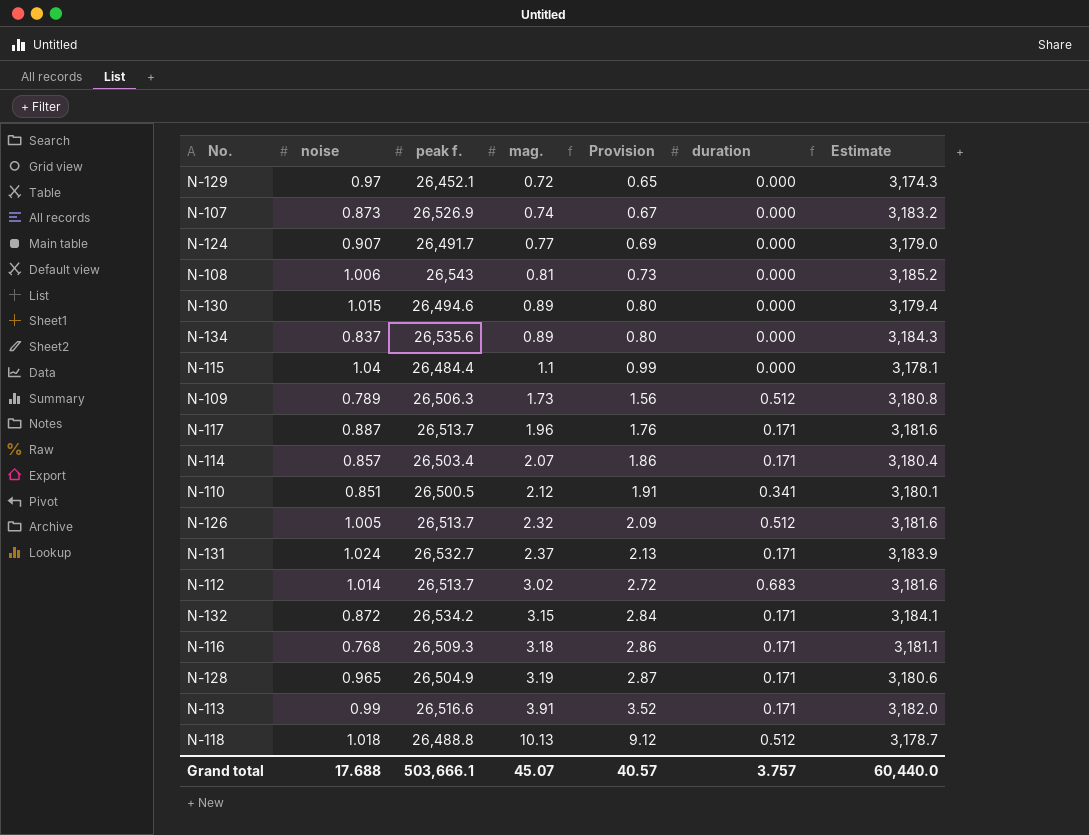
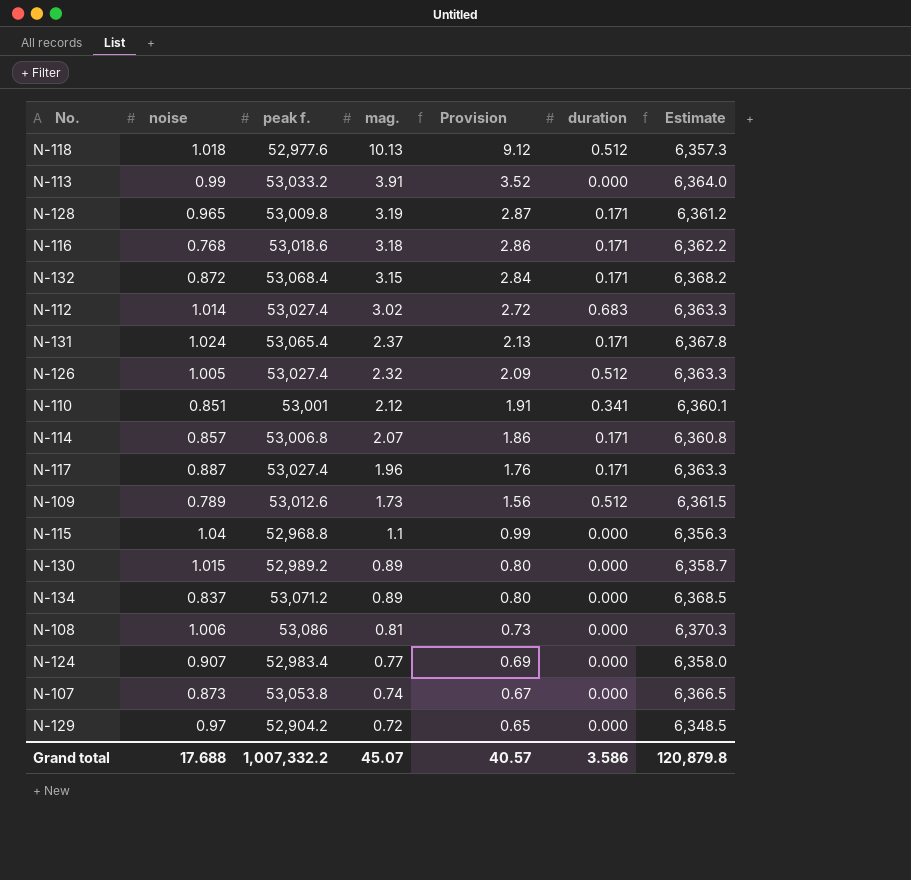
row order: mag. ascending -> mag. descending
N-118 | peak f.: 26,488.8 -> 52,977.6
N-118 | Estimate: 3,178.7 -> 6,357.3
N-113 | peak f.: 26,516.6 -> 53,033.2
N-113 | duration: 0.171 -> 0.000
N-113 | Estimate: 3,182.0 -> 6,364.0
N-128 | peak f.: 26,504.9 -> 53,009.8
N-128 | Estimate: 3,180.6 -> 6,361.2
N-116 | peak f.: 26,509.3 -> 53,018.6
N-116 | Estimate: 3,181.1 -> 6,362.2
N-132 | peak f.: 26,534.2 -> 53,068.4
N-132 | Estimate: 3,184.1 -> 6,368.2
N-112 | peak f.: 26,513.7 -> 53,027.4
N-112 | Estimate: 3,181.6 -> 6,363.3
N-131 | peak f.: 26,532.7 -> 53,065.4
N-131 | Estimate: 3,183.9 -> 6,367.8
N-126 | peak f.: 26,513.7 -> 53,027.4
N-126 | Estimate: 3,181.6 -> 6,363.3
N-110 | peak f.: 26,500.5 -> 53,001
N-110 | Estimate: 3,180.1 -> 6,360.1
N-114 | peak f.: 26,503.4 -> 53,006.8
N-114 | Estimate: 3,180.4 -> 6,360.8
N-117 | peak f.: 26,513.7 -> 53,027.4
N-117 | Estimate: 3,181.6 -> 6,363.3
N-109 | peak f.: 26,506.3 -> 53,012.6
N-109 | Estimate: 3,180.8 -> 6,361.5
N-115 | peak f.: 26,484.4 -> 52,968.8
N-115 | Estimate: 3,178.1 -> 6,356.3
N-130 | peak f.: 26,494.6 -> 52,989.2
N-130 | Estimate: 3,179.4 -> 6,358.7
N-134 | peak f.: 26,535.6 -> 53,071.2
N-134 | Estimate: 3,184.3 -> 6,368.5
N-108 | peak f.: 26,543 -> 53,086
N-108 | Estimate: 3,185.2 -> 6,370.3
N-124 | peak f.: 26,491.7 -> 52,983.4
N-124 | Estimate: 3,179.0 -> 6,358.0
N-107 | peak f.: 26,526.9 -> 53,053.8
N-107 | Estimate: 3,183.2 -> 6,366.5
N-129 | peak f.: 26,452.1 -> 52,904.2
N-129 | Estimate: 3,174.3 -> 6,348.5
Grand total | peak f.: 503,666.1 -> 1,007,332.2
Grand total | duration: 3.757 -> 3.586
Grand total | Estimate: 60,440.0 -> 120,879.8

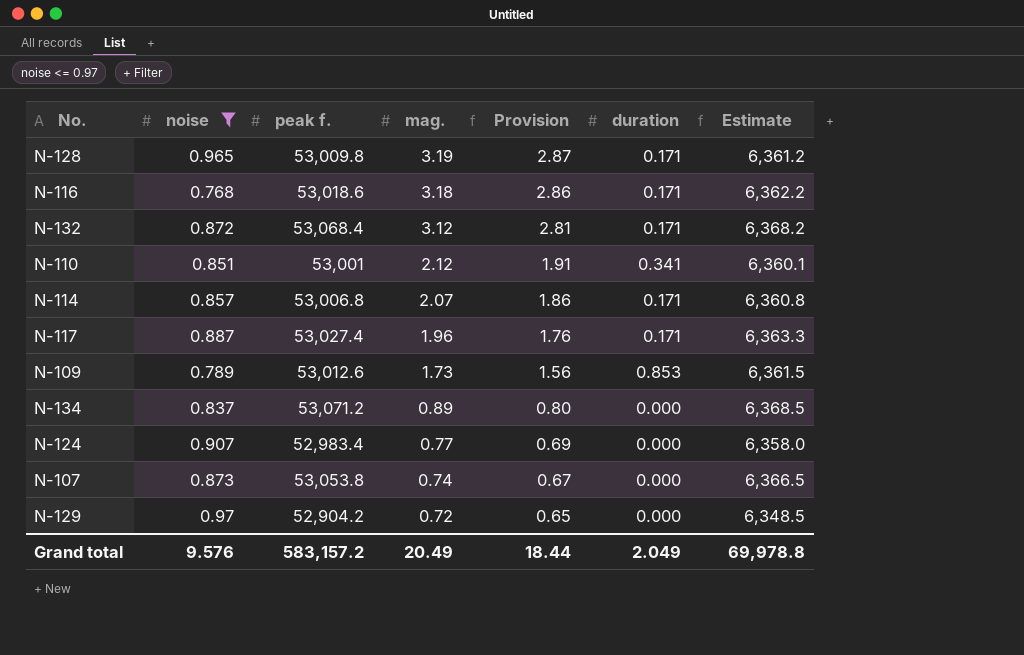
filter: none -> noise <= 0.97
N-132 | mag.: 3.15 -> 3.12
N-132 | Provision: 2.84 -> 2.81
N-109 | duration: 0.512 -> 0.853
Grand total | noise: 17.688 -> 9.576
Grand total | peak f.: 1,007,332.2 -> 583,157.2
Grand total | mag.: 45.07 -> 20.49
Grand total | Provision: 40.57 -> 18.44
Grand total | duration: 3.586 -> 2.049
Grand total | Estimate: 120,879.8 -> 69,978.8

